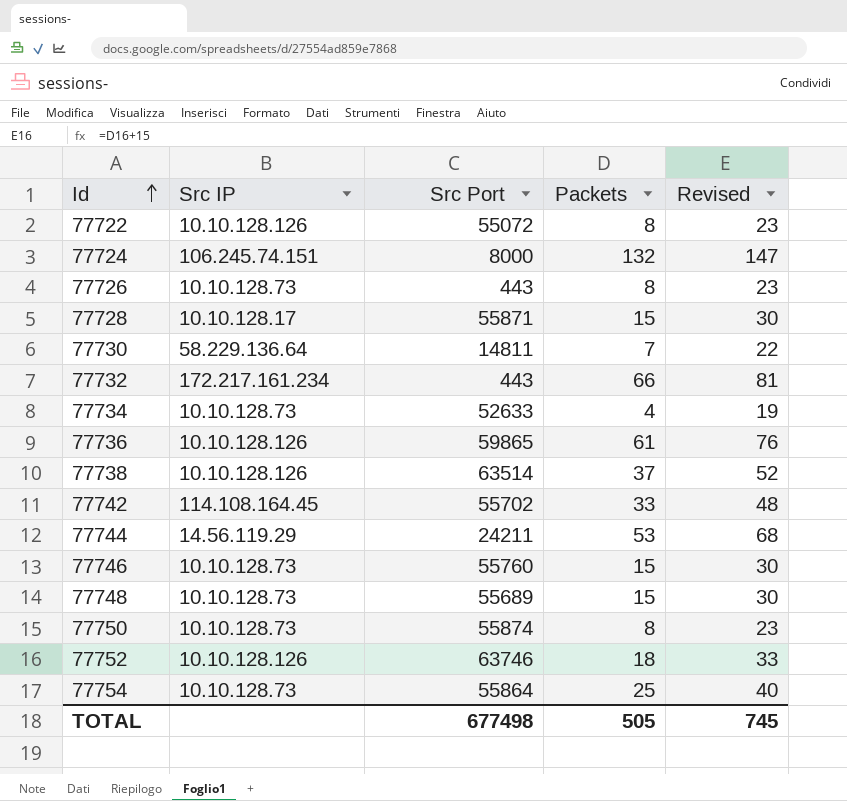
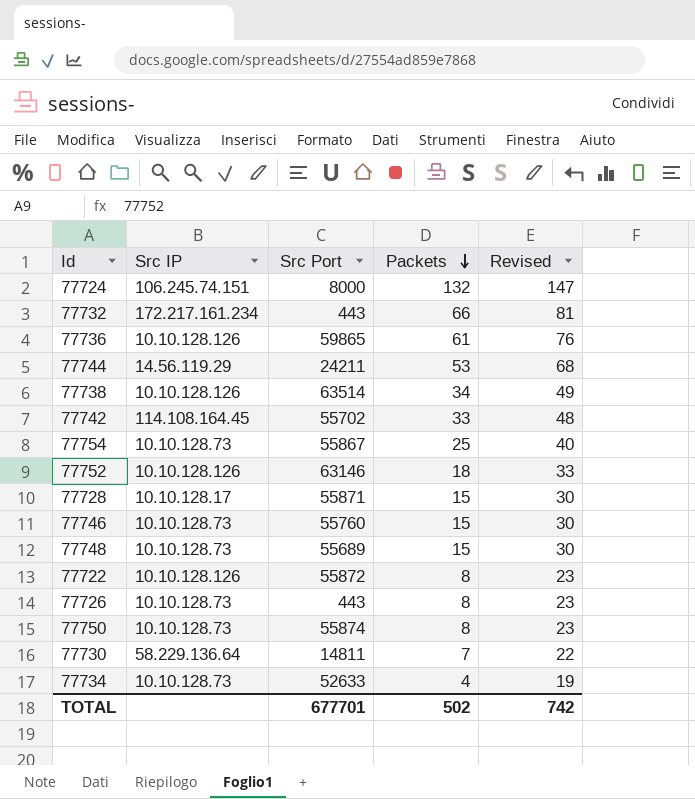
row order: Id ascending -> Packets descending
77738 | Packets: 37 -> 34
77738 | Revised: 52 -> 49
77754 | Src Port: 55864 -> 55867
77752 | Src Port: 63746 -> 63146
77722 | Src Port: 55072 -> 55872
TOTAL | Src Port: 677498 -> 677701
TOTAL | Packets: 505 -> 502
TOTAL | Revised: 745 -> 742

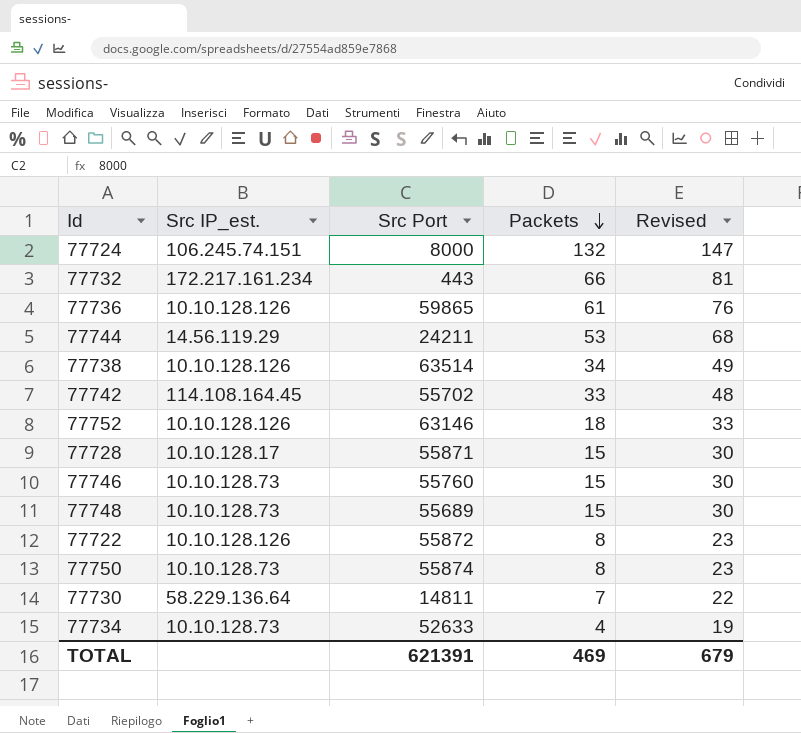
column name: Src IP -> Src IP_est.
row 77754: 10.10.128.73 | 55867 | 25 | 40 -> none
row 77726: 10.10.128.73 | 443 | 8 | 23 -> none
TOTAL | Src Port: 677701 -> 621391
TOTAL | Packets: 502 -> 469
TOTAL | Revised: 742 -> 679

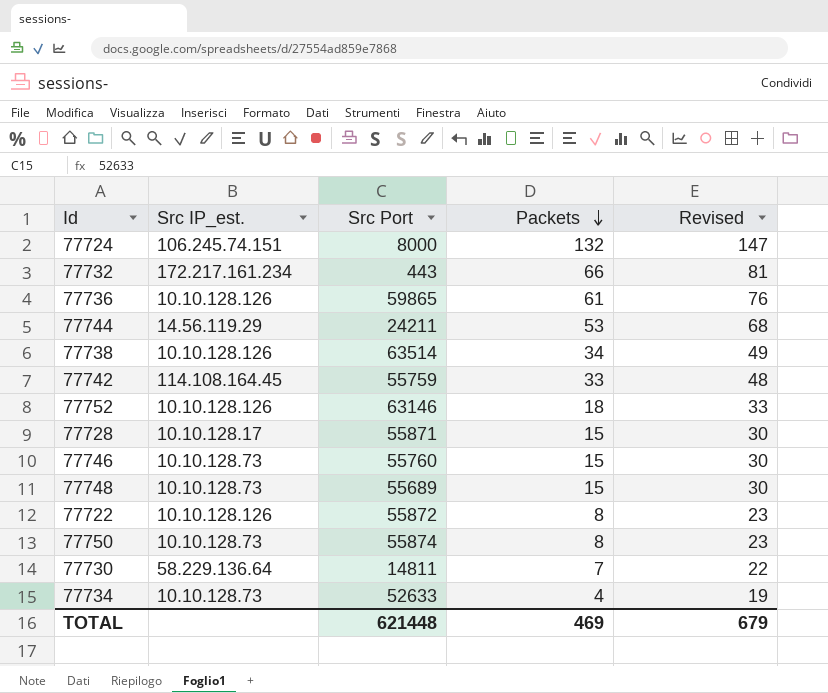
77742 | Src Port: 55702 -> 55759
TOTAL | Src Port: 621391 -> 621448

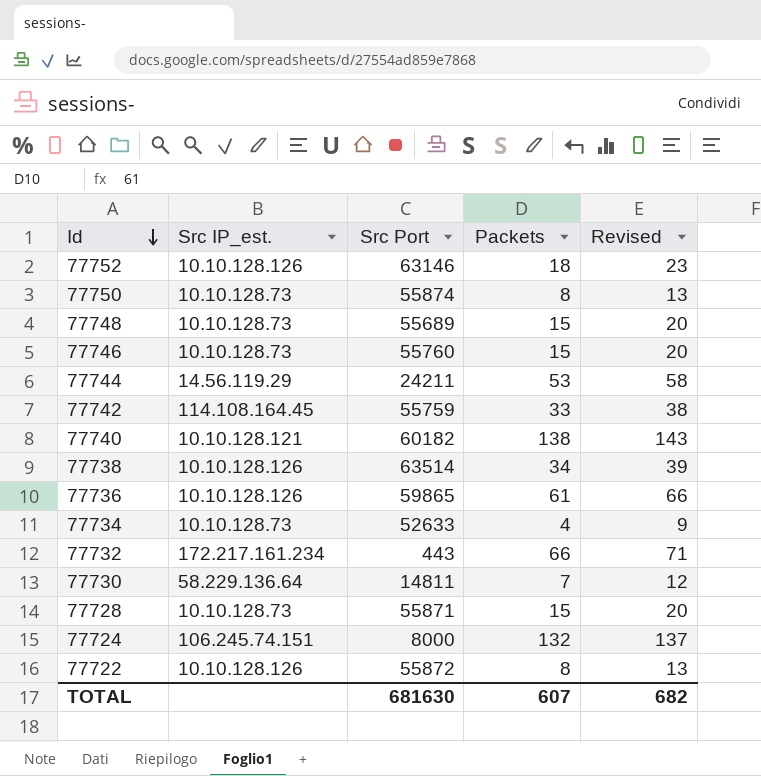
row order: Packets descending -> Id descending
column Revised | formula: [Packets] + 15 -> [Packets] + 5
row 77740: none -> 10.10.128.121 | 60182 | 138 | 143
77728 | Src IP_est.: 10.10.128.17 -> 10.10.128.73
TOTAL | Src Port: 621448 -> 681630
TOTAL | Packets: 469 -> 607
TOTAL | Revised: 679 -> 682

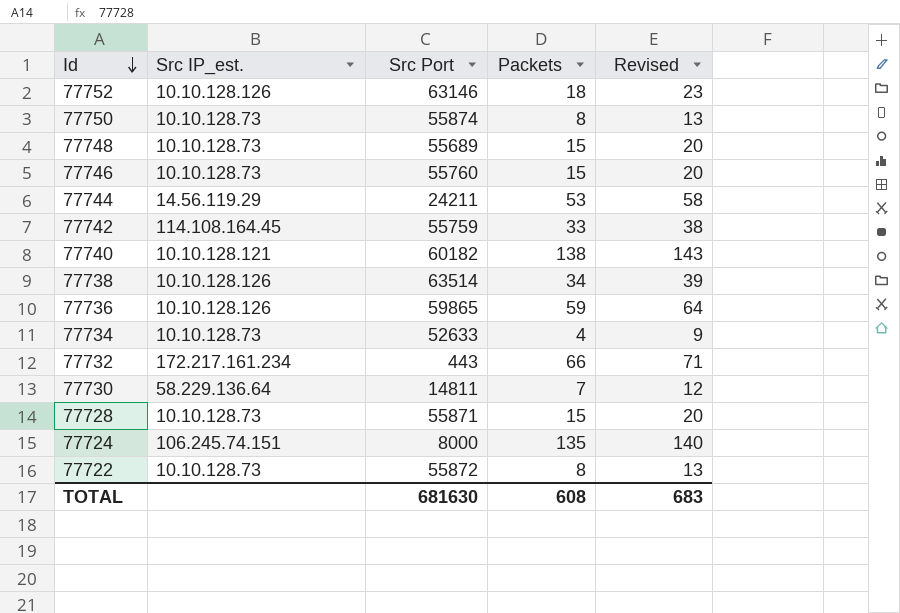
77736 | Packets: 61 -> 59
77736 | Revised: 66 -> 64
77724 | Packets: 132 -> 135
77724 | Revised: 137 -> 140
77722 | Src IP_est.: 10.10.128.126 -> 10.10.128.73
TOTAL | Packets: 607 -> 608
TOTAL | Revised: 682 -> 683

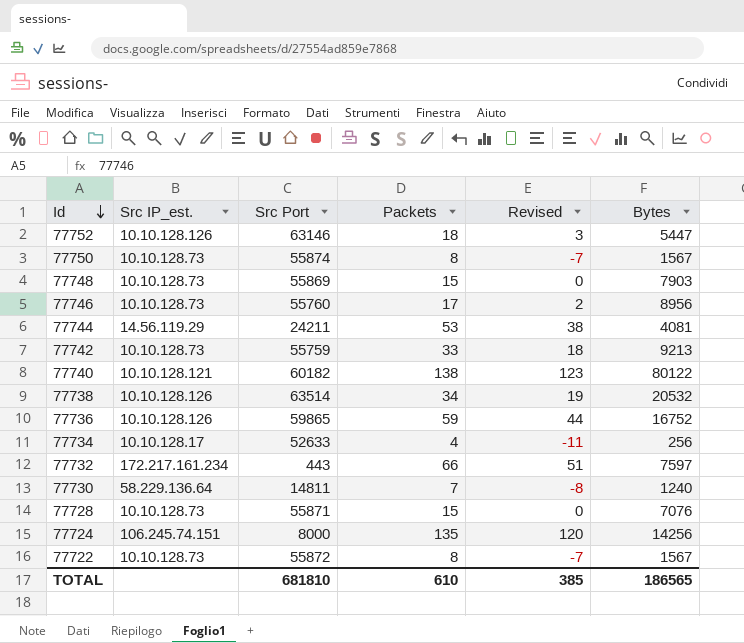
column Revised | formula: [Packets] + 5 -> [Packets] - 15
column Bytes | position: none -> 6
77748 | Src Port: 55689 -> 55869
77746 | Packets: 15 -> 17
77742 | Src IP_est.: 114.108.164.45 -> 10.10.128.73
77734 | Src IP_est.: 10.10.128.73 -> 10.10.128.17
TOTAL | Src Port: 681630 -> 681810
TOTAL | Packets: 608 -> 610
TOTAL | Revised: 683 -> 385

